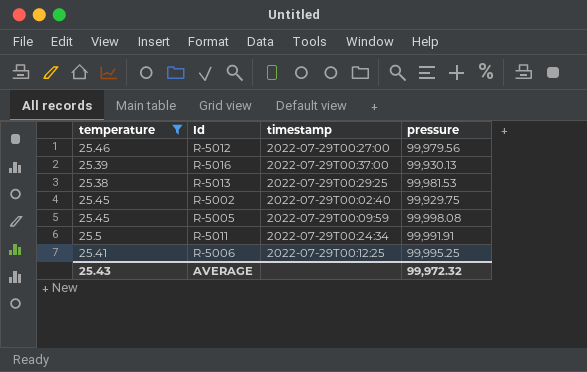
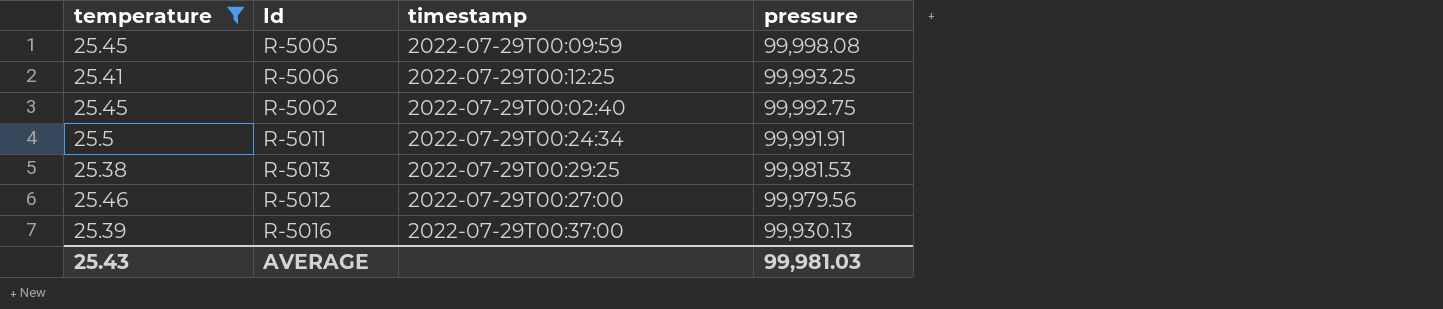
row order: none -> pressure descending
R-5006 | pressure: 99,995.25 -> 99,993.25
R-5002 | pressure: 99,929.75 -> 99,992.75
AVERAGE | pressure: 99,972.32 -> 99,981.03

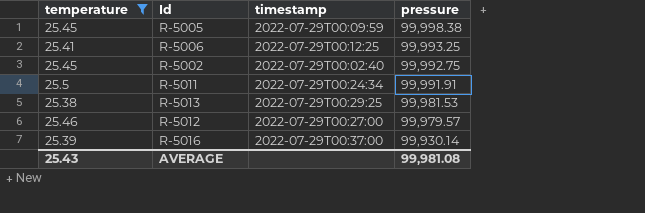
R-5005 | pressure: 99,998.08 -> 99,998.38
R-5012 | pressure: 99,979.56 -> 99,979.57
R-5016 | pressure: 99,930.13 -> 99,930.14
AVERAGE | pressure: 99,981.03 -> 99,981.08

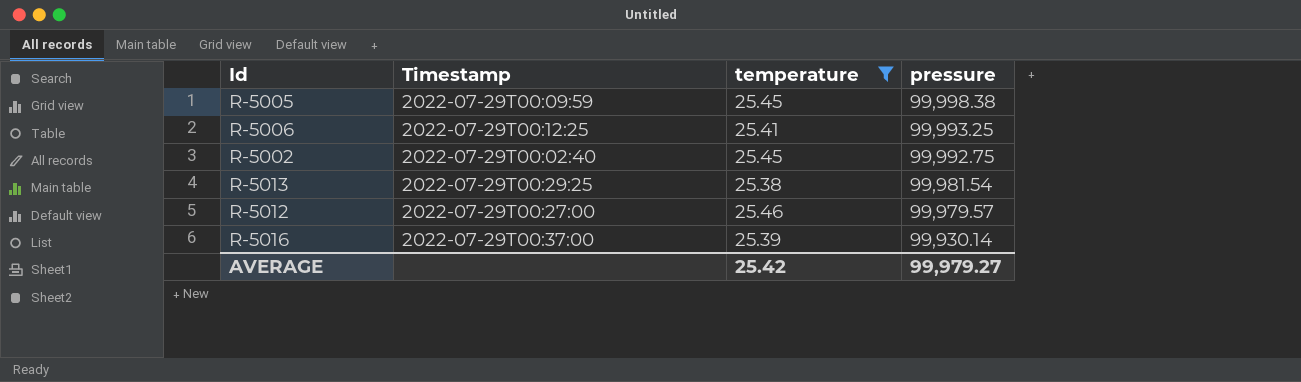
column name: timestamp -> Timestamp
column temperature | position: 1 -> 3
row R-5011: 25.5 | 2022-07-29T00:24:34 | 99,991.91 -> none
R-5013 | pressure: 99,981.53 -> 99,981.54
AVERAGE | temperature: 25.43 -> 25.42
AVERAGE | pressure: 99,981.08 -> 99,979.27

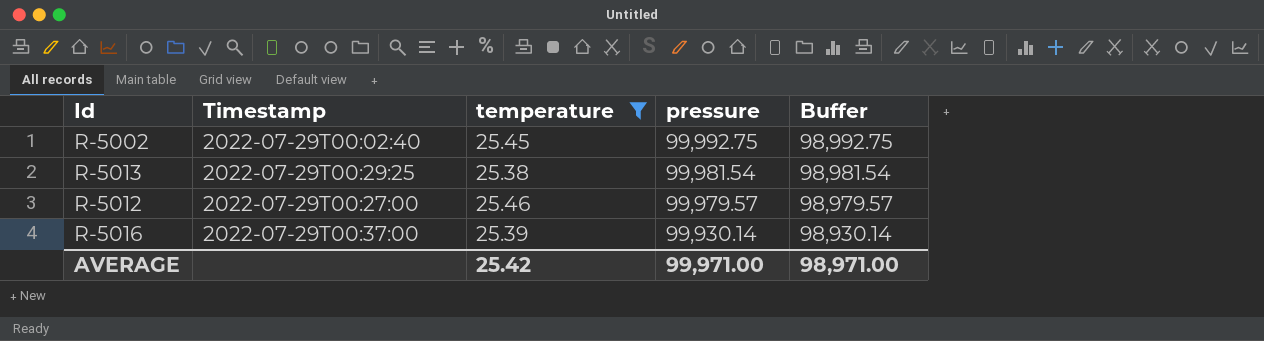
column Buffer | formula: none -> [pressure] - 1000
row R-5005: 2022-07-29T00:09:59 | 25.45 | 99,998.38 -> none
row R-5006: 2022-07-29T00:12:25 | 25.41 | 99,993.25 -> none
AVERAGE | pressure: 99,979.27 -> 99,971.00

